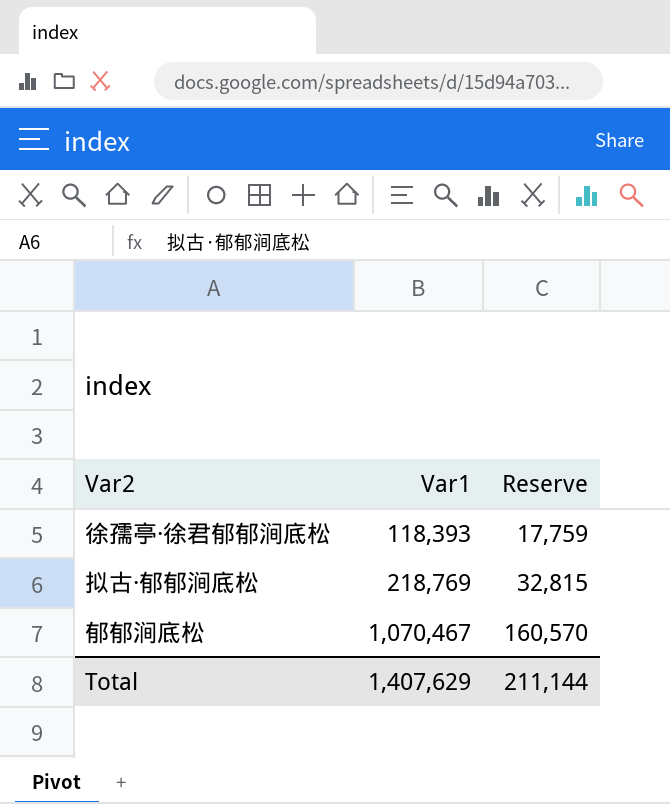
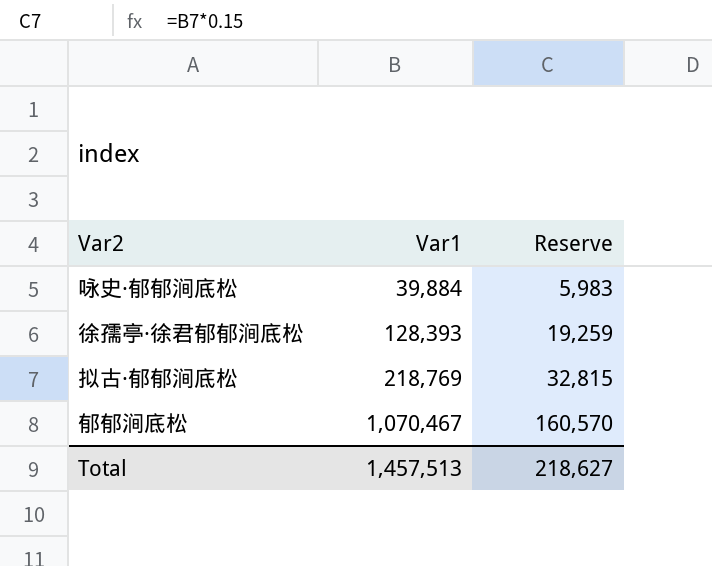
row 咏史·郁郁涧底松: none -> 39,884 | 5,983
徐孺亭·徐君郁郁涧底松 | Var1: 118,393 -> 128,393
徐孺亭·徐君郁郁涧底松 | Reserve: 17,759 -> 19,259
Total | Var1: 1,407,629 -> 1,457,513
Total | Reserve: 211,144 -> 218,627

